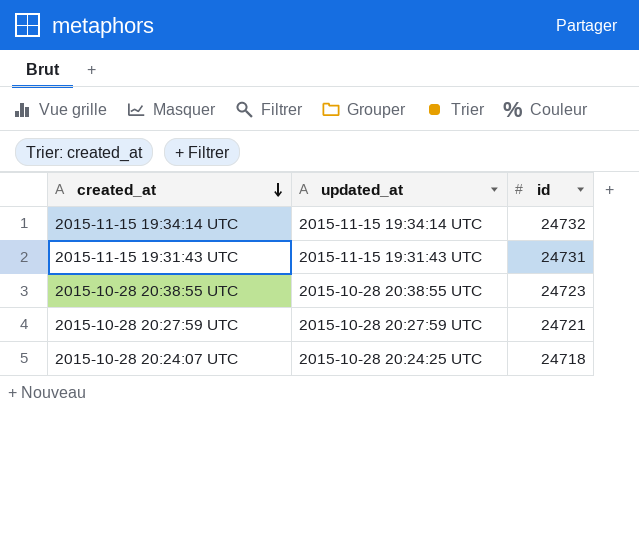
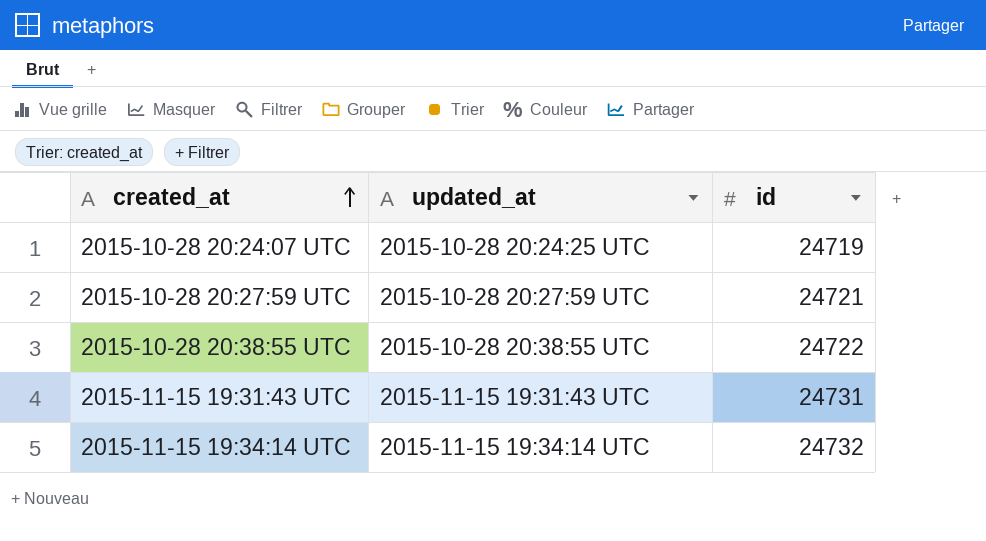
row order: created_at descending -> created_at ascending
2015-10-28 20:24:07 UTC | id: 24718 -> 24719
2015-10-28 20:38:55 UTC | id: 24723 -> 24722

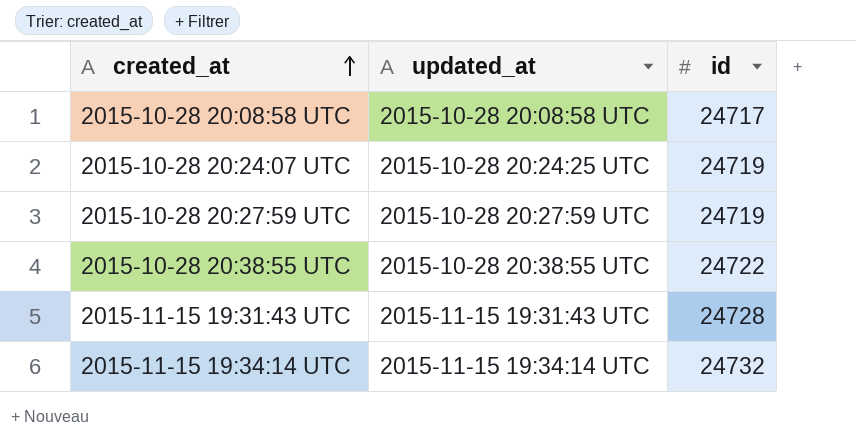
row 2015-10-28 20:08:58 UTC: none -> 2015-10-28 20:08:58 UTC | 24717
2015-10-28 20:27:59 UTC | id: 24721 -> 24719
2015-11-15 19:31:43 UTC | id: 24731 -> 24728

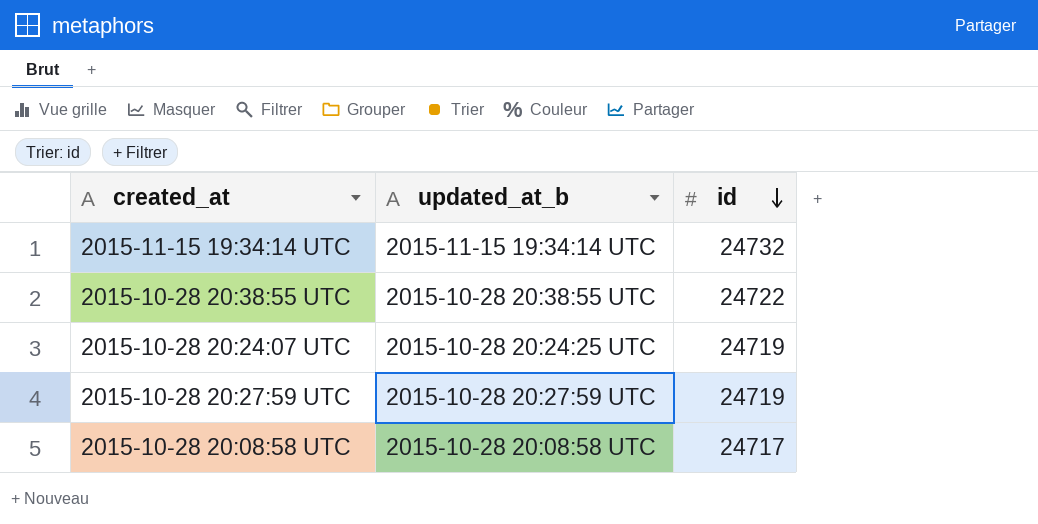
row order: created_at ascending -> id descending
column name: updated_at -> updated_at_b
row 2015-11-15 19:31:43 UTC: 2015-11-15 19:31:43 UTC | 24728 -> none

